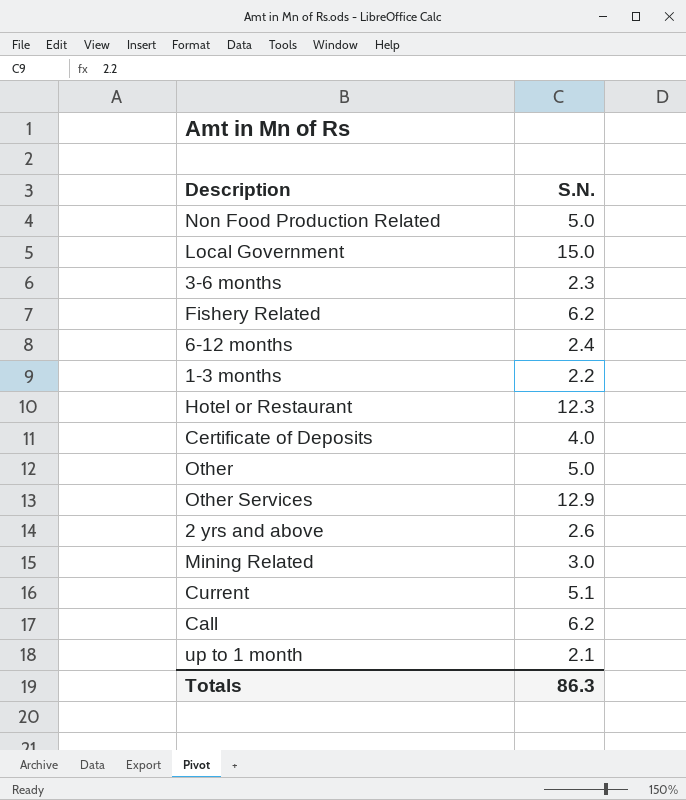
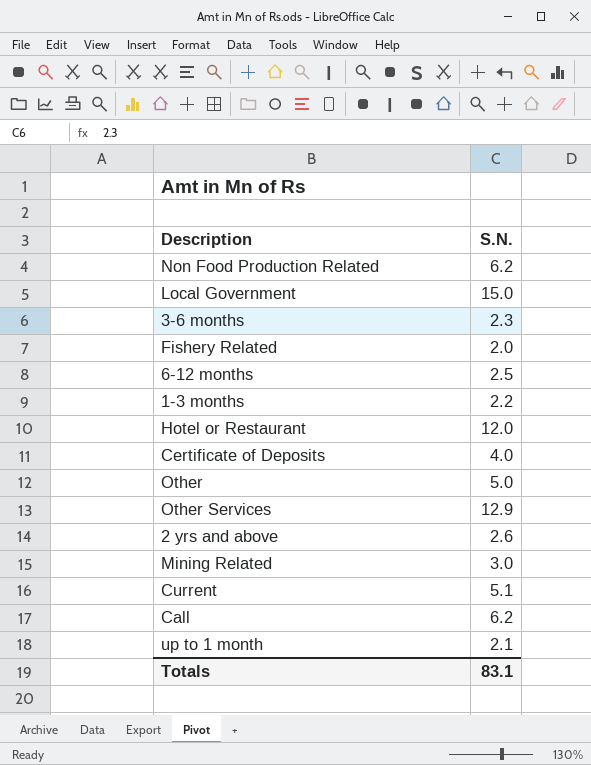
Non Food Production Related | S.N.: 5.0 -> 6.2
Fishery Related | S.N.: 6.2 -> 2.0
6-12 months | S.N.: 2.4 -> 2.5
Hotel or Restaurant | S.N.: 12.3 -> 12.0
Totals | S.N.: 86.3 -> 83.1

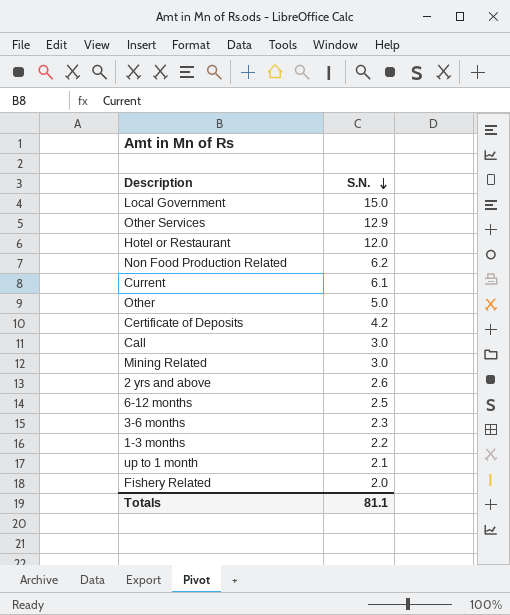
row order: none -> S.N. descending
Current | S.N.: 5.1 -> 6.1
Certificate of Deposits | S.N.: 4.0 -> 4.2
Call | S.N.: 6.2 -> 3.0
Totals | S.N.: 83.1 -> 81.1

